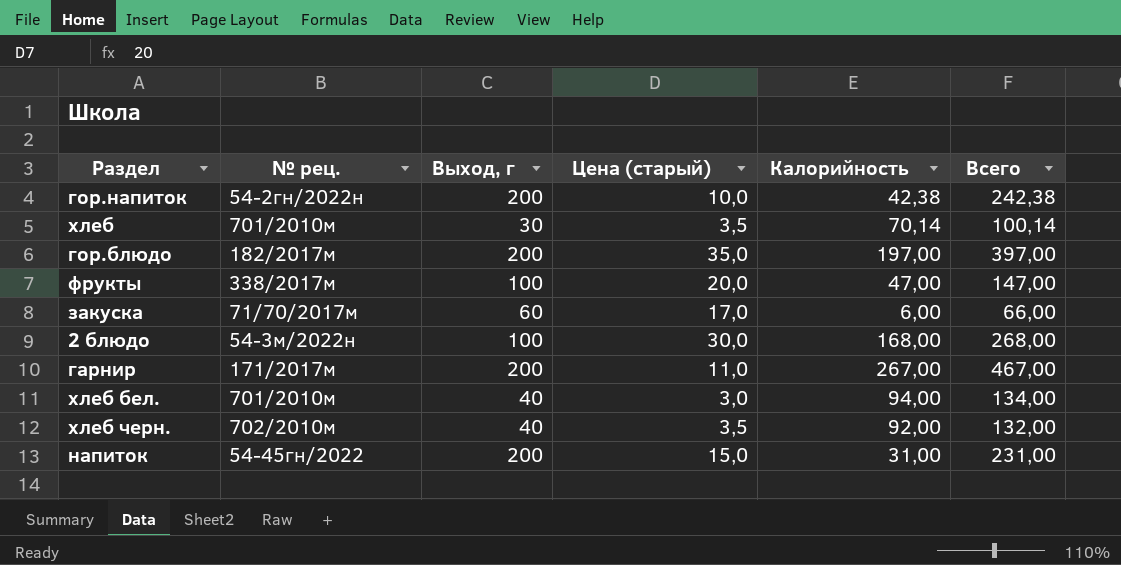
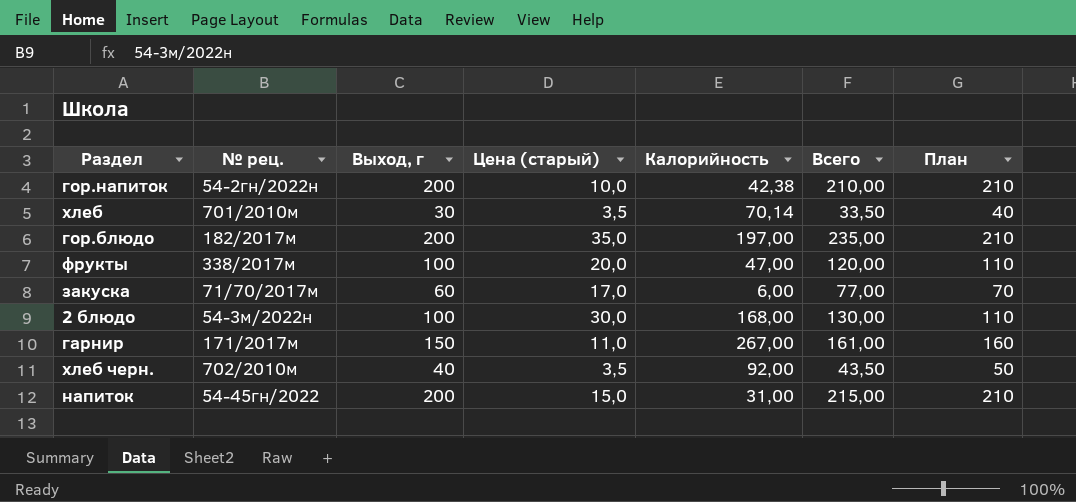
column Всего | formula: [Выход, г] + [Калорийность] -> [Выход, г] + [Цена (старый)]
column План | formula: none -> [Выход, г] + 10
row хлеб бел.: 701/2010м | 40 | 3,0 | 94,00 | 134,00 -> none
гарнир | Выход, г: 200 -> 150

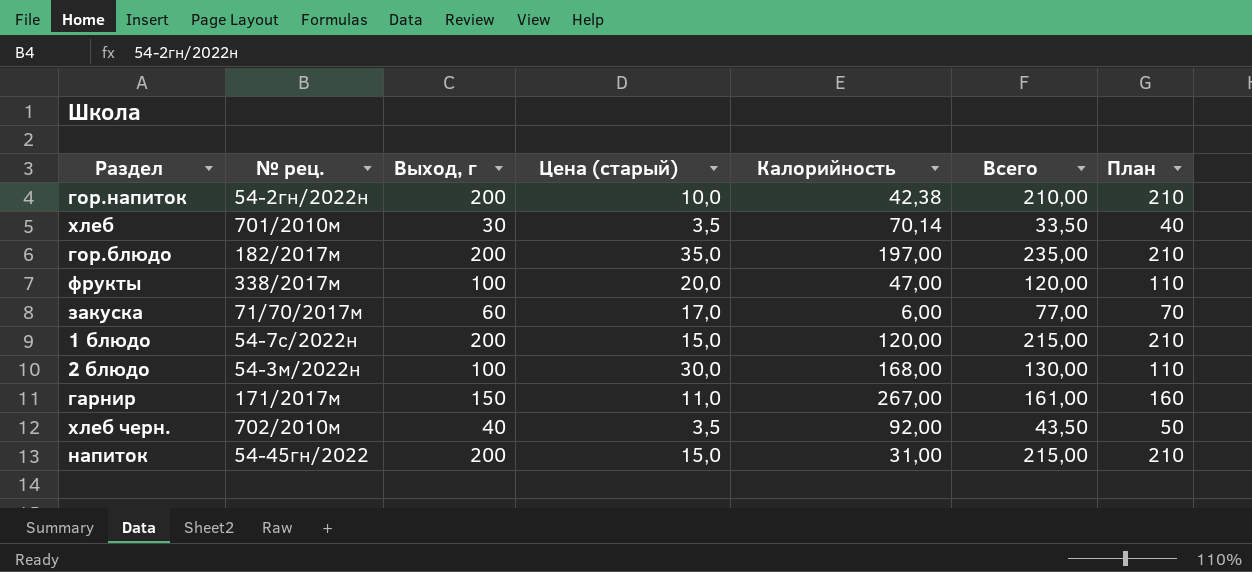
row 1 блюдо: none -> 54-7с/2022н | 200 | 15,0 | 120,00 | 215,00 | 210

